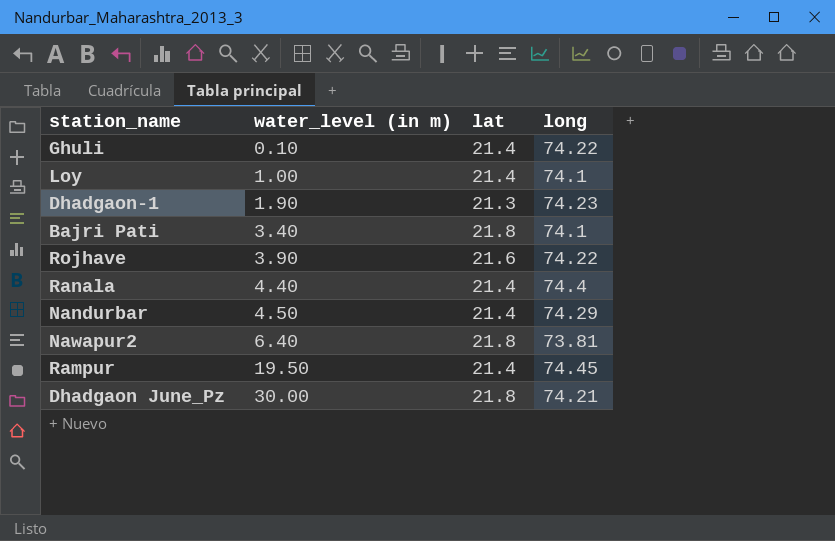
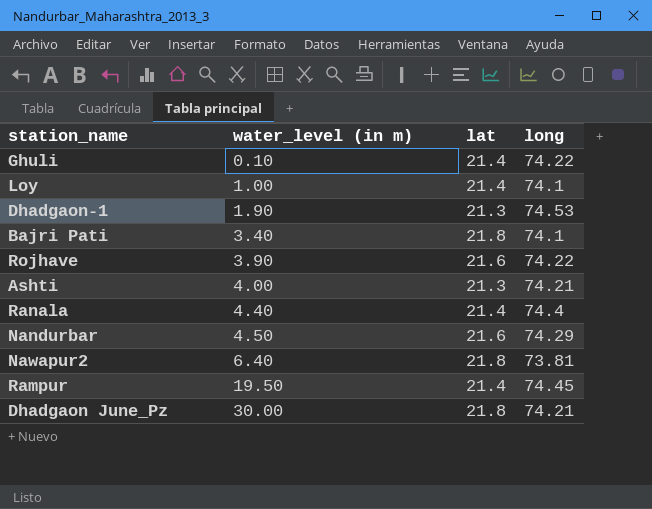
Dhadgaon-1 | long: 74.23 -> 74.53
row Ashti: none -> 4.00 | 21.3 | 74.21
Nandurbar | lat: 21.4 -> 21.6

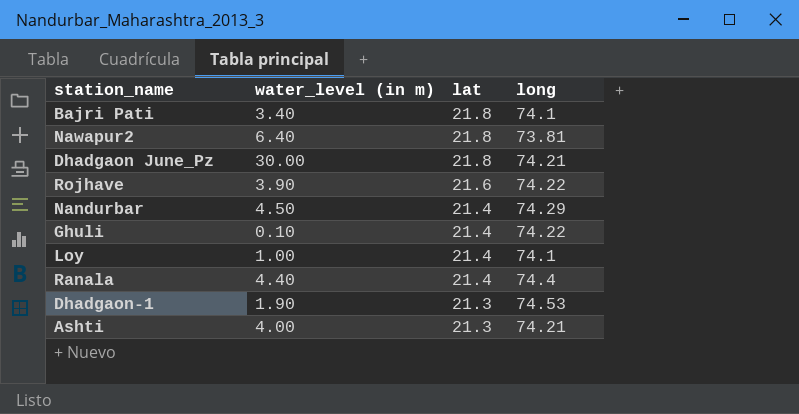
row order: water_level (in m) ascending -> lat descending
row Rampur: 19.50 | 21.4 | 74.45 -> none
Nandurbar | lat: 21.6 -> 21.4

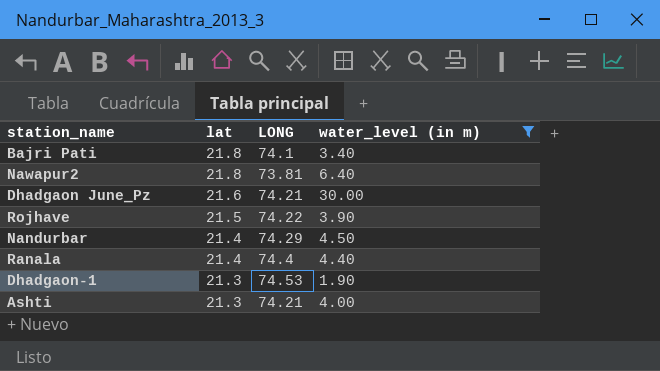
filter: none -> water_level (in m) >= 1.90
column name: long -> LONG
column water_level (in m) | position: 2 -> 4
Dhadgaon June_Pz | lat: 21.8 -> 21.6
Rojhave | lat: 21.6 -> 21.5

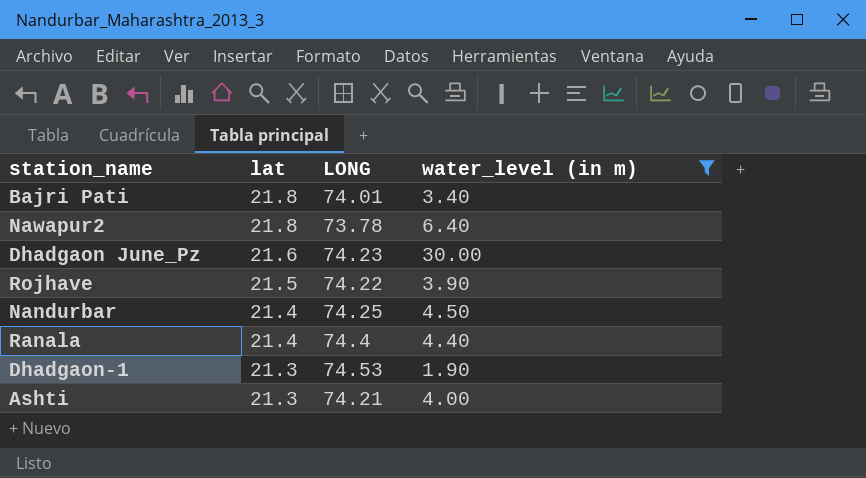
Bajri Pati | LONG: 74.1 -> 74.01
Nawapur2 | LONG: 73.81 -> 73.78
Dhadgaon June_Pz | LONG: 74.21 -> 74.23
Nandurbar | LONG: 74.29 -> 74.25

